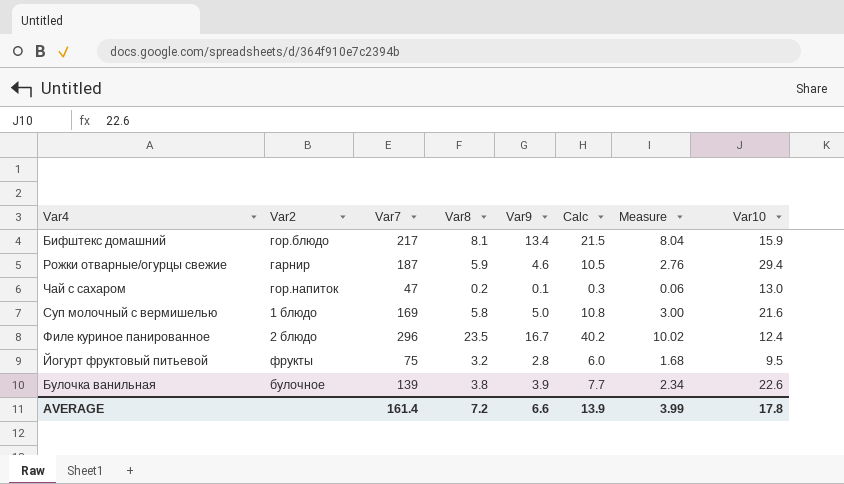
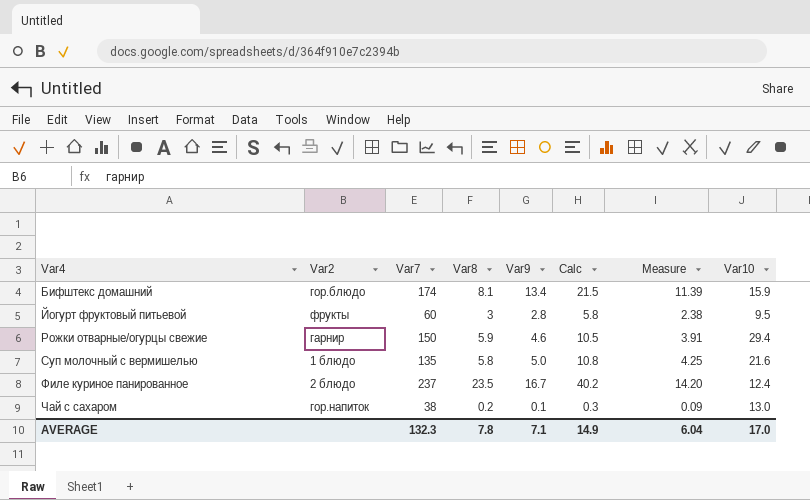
row order: none -> Var4 ascending
column Measure | formula: [Var9] * 0.6 -> [Var9] * 0.85
row Булочка ванильная: булочное | 139 | 3.8 | 3.9 | 7.7 | 2.34 | 22.6 -> none
Бифштекс домашний | Var7: 217 -> 174
Йогурт фруктовый питьевой | Var7: 75 -> 60
Йогурт фруктовый питьевой | Var8: 3.2 -> 3
Йогурт фруктовый питьевой | Calc: 6.0 -> 5.8
Рожки отварные/огурцы свежие | Var7: 187 -> 150
Суп молочный с вермишелью | Var7: 169 -> 135
Филе куриное панированное | Var7: 296 -> 237
Чай с сахаром | Var7: 47 -> 38
AVERAGE | Var7: 161.4 -> 132.3
AVERAGE | Var8: 7.2 -> 7.8
AVERAGE | Var9: 6.6 -> 7.1
AVERAGE | Calc: 13.9 -> 14.9
AVERAGE | Measure: 3.99 -> 6.04
AVERAGE | Var10: 17.8 -> 17.0

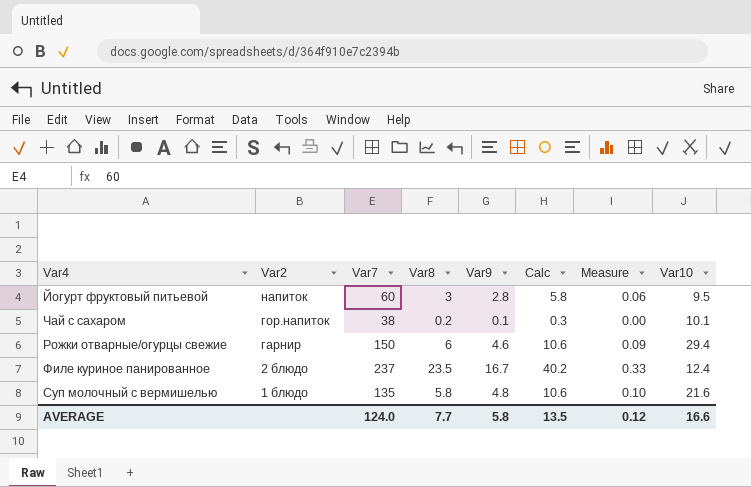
row order: Var4 ascending -> Var2 descending
column Measure | formula: [Var9] * 0.85 -> [Var9] * 0.02
row Бифштекс домашний: гор.блюдо | 174 | 8.1 | 13.4 | 21.5 | 11.39 | 15.9 -> none
Йогурт фруктовый питьевой | Var2: фрукты -> напиток
Чай с сахаром | Var10: 13.0 -> 10.1
Рожки отварные/огурцы свежие | Var8: 5.9 -> 6
Рожки отварные/огурцы свежие | Calc: 10.5 -> 10.6
Суп молочный с вермишелью | Var9: 5.0 -> 4.8
Суп молочный с вермишелью | Calc: 10.8 -> 10.6
AVERAGE | Var7: 132.3 -> 124.0
AVERAGE | Var8: 7.8 -> 7.7
AVERAGE | Var9: 7.1 -> 5.8
AVERAGE | Calc: 14.9 -> 13.5
AVERAGE | Measure: 6.04 -> 0.12
AVERAGE | Var10: 17.0 -> 16.6

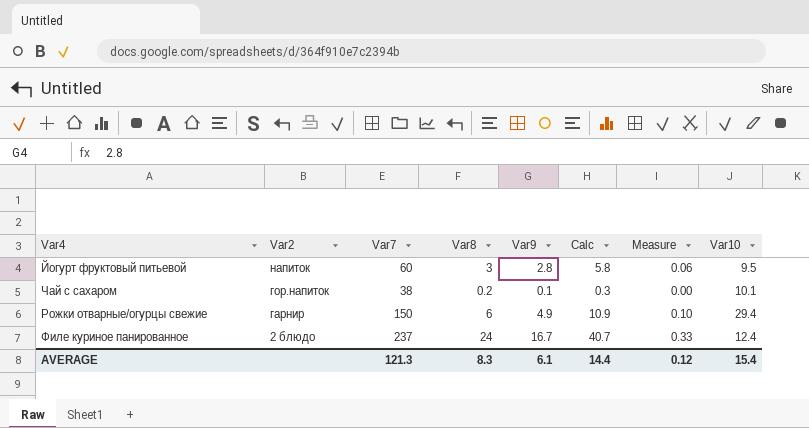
row Суп молочный с вермишелью: 1 блюдо | 135 | 5.8 | 4.8 | 10.6 | 0.10 | 21.6 -> none
Рожки отварные/огурцы свежие | Var9: 4.6 -> 4.9
Рожки отварные/огурцы свежие | Calc: 10.6 -> 10.9
Рожки отварные/огурцы свежие | Measure: 0.09 -> 0.10
Филе куриное панированное | Var8: 23.5 -> 24
Филе куриное панированное | Calc: 40.2 -> 40.7
AVERAGE | Var7: 124.0 -> 121.3
AVERAGE | Var8: 7.7 -> 8.3
AVERAGE | Var9: 5.8 -> 6.1
AVERAGE | Calc: 13.5 -> 14.4
AVERAGE | Var10: 16.6 -> 15.4

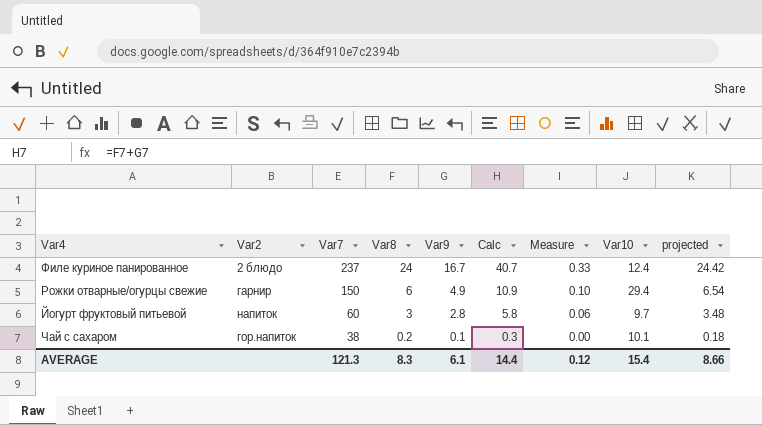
row order: Var2 descending -> Var7 descending
column projected | formula: none -> [Calc] * 0.6
Йогурт фруктовый питьевой | Var10: 9.5 -> 9.7

